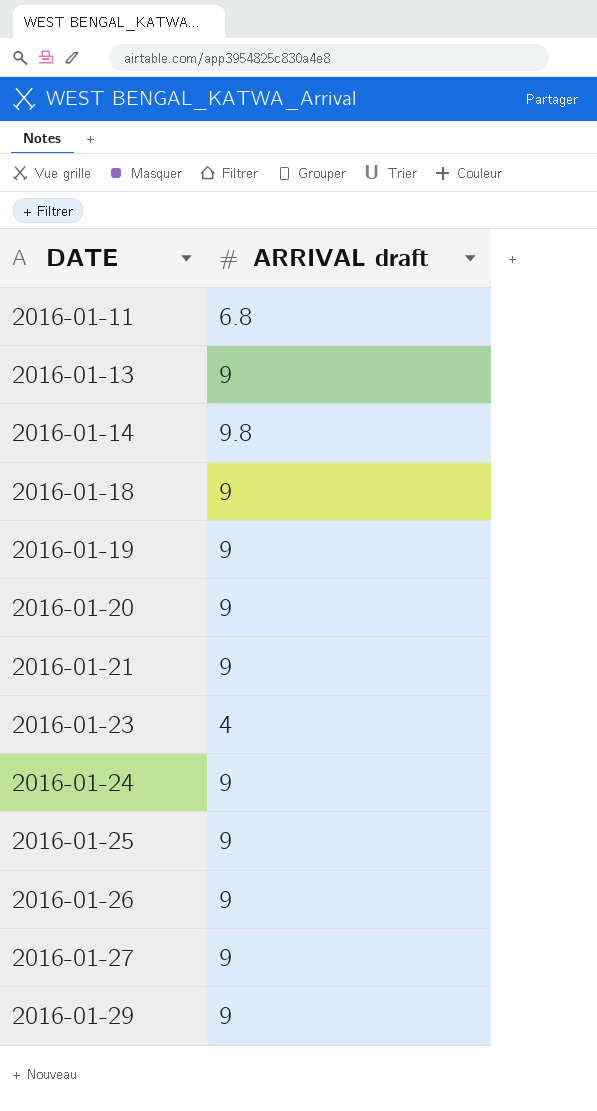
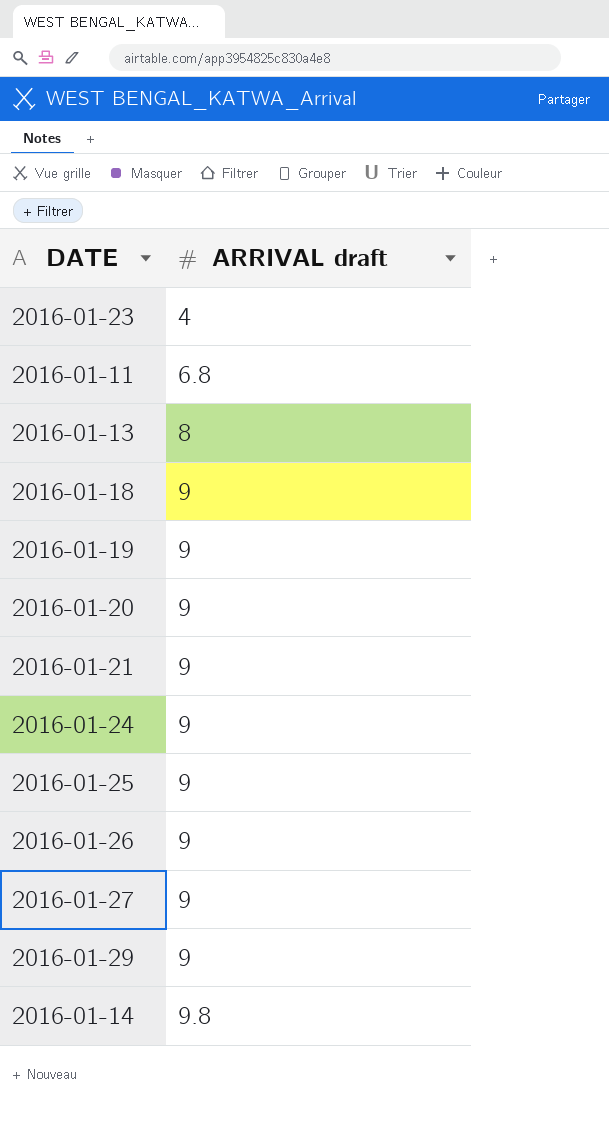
row order: DATE ascending -> ARRIVAL draft ascending
2016-01-13 | ARRIVAL draft: 9 -> 8

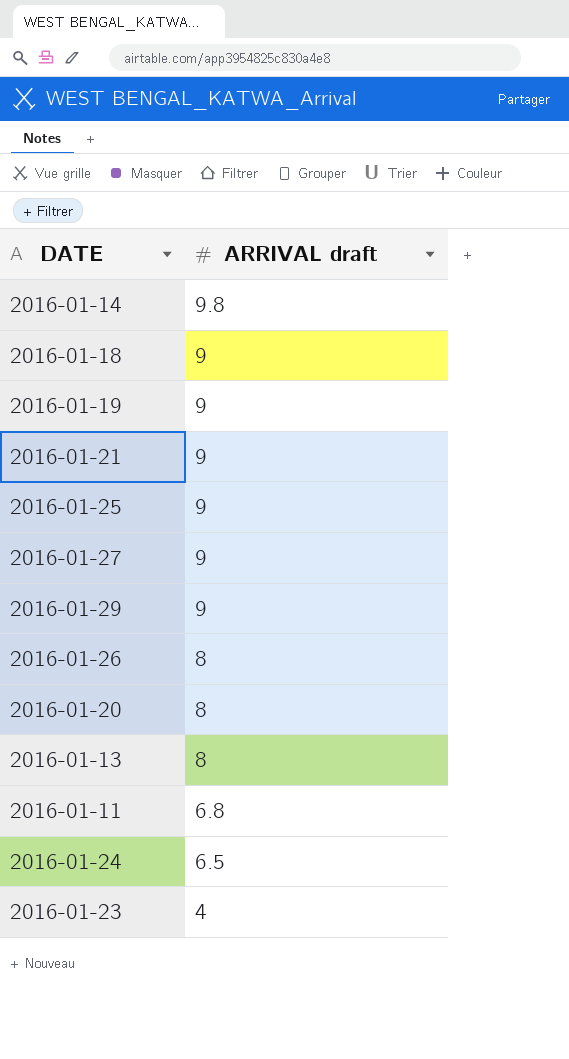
row order: ARRIVAL draft ascending -> ARRIVAL draft descending
2016-01-26 | ARRIVAL draft: 9 -> 8
2016-01-20 | ARRIVAL draft: 9 -> 8
2016-01-24 | ARRIVAL draft: 9 -> 6.5

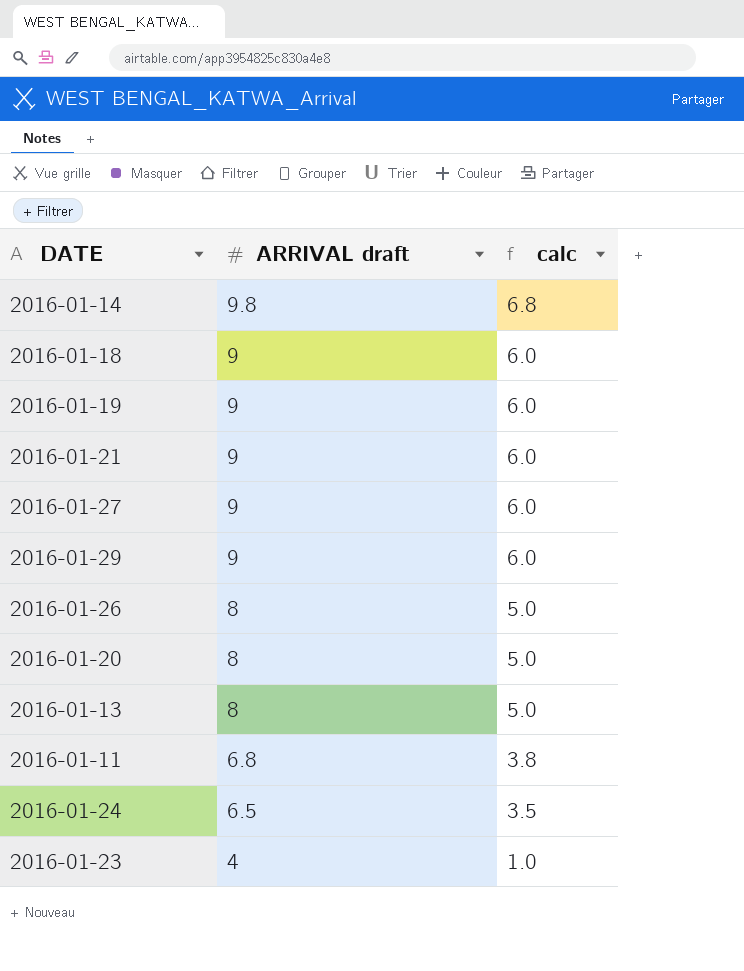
column calc | formula: none -> [ARRIVAL draft] - 3
row 2016-01-25: 9 -> none

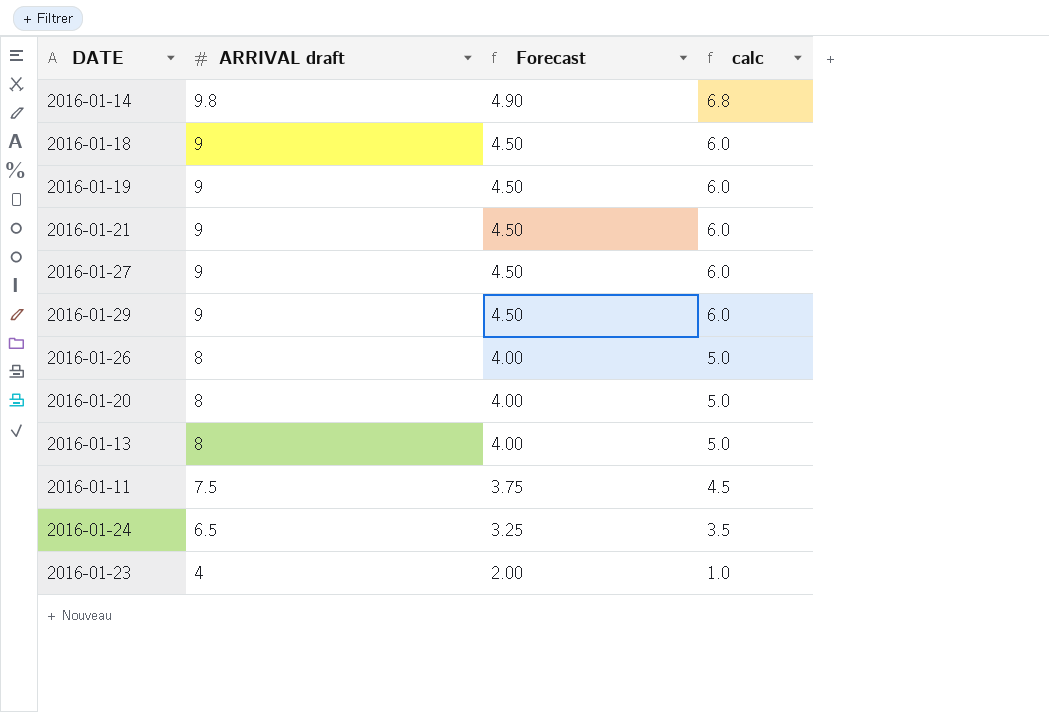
column Forecast | formula: none -> [ARRIVAL draft] * 0.5
2016-01-11 | ARRIVAL draft: 6.8 -> 7.5
2016-01-11 | calc: 3.8 -> 4.5

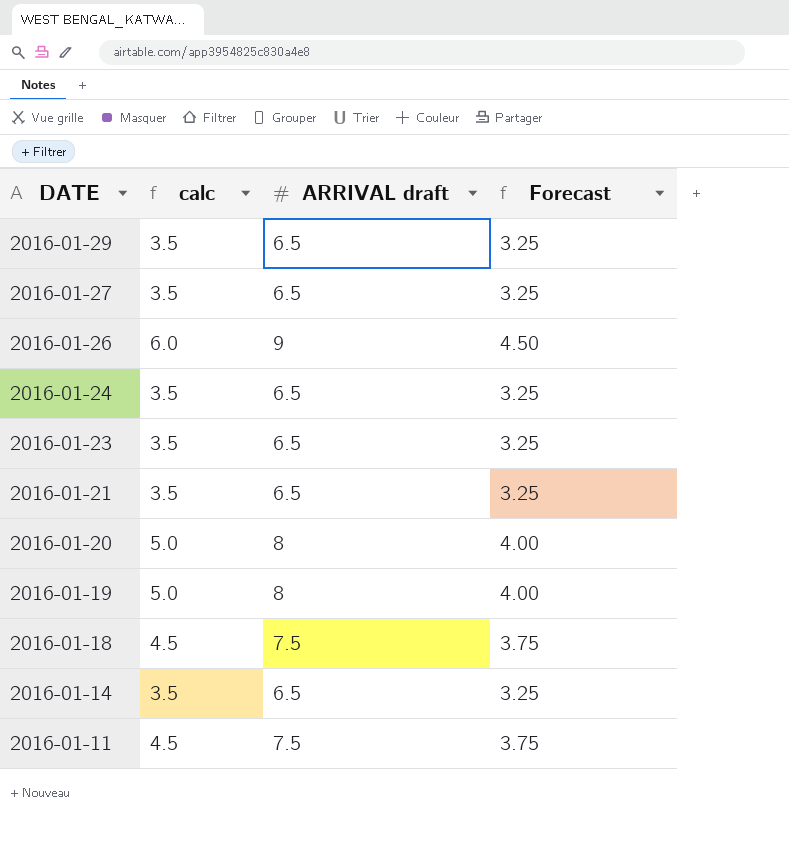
row order: ARRIVAL draft descending -> DATE descending
column calc | position: 4 -> 2
row 2016-01-13: 8 | 4.00 | 5.0 -> none
2016-01-29 | calc: 6.0 -> 3.5
2016-01-29 | ARRIVAL draft: 9 -> 6.5
2016-01-29 | Forecast: 4.50 -> 3.25
2016-01-27 | calc: 6.0 -> 3.5
2016-01-27 | ARRIVAL draft: 9 -> 6.5
2016-01-27 | Forecast: 4.50 -> 3.25
2016-01-26 | calc: 5.0 -> 6.0
2016-01-26 | ARRIVAL draft: 8 -> 9
2016-01-26 | Forecast: 4.00 -> 4.50
2016-01-23 | calc: 1.0 -> 3.5
2016-01-23 | ARRIVAL draft: 4 -> 6.5
2016-01-23 | Forecast: 2.00 -> 3.25
2016-01-21 | calc: 6.0 -> 3.5
2016-01-21 | ARRIVAL draft: 9 -> 6.5
2016-01-21 | Forecast: 4.50 -> 3.25
2016-01-19 | calc: 6.0 -> 5.0
2016-01-19 | ARRIVAL draft: 9 -> 8
2016-01-19 | Forecast: 4.50 -> 4.00
2016-01-18 | calc: 6.0 -> 4.5
2016-01-18 | ARRIVAL draft: 9 -> 7.5
2016-01-18 | Forecast: 4.50 -> 3.75
2016-01-14 | calc: 6.8 -> 3.5
2016-01-14 | ARRIVAL draft: 9.8 -> 6.5
2016-01-14 | Forecast: 4.90 -> 3.25

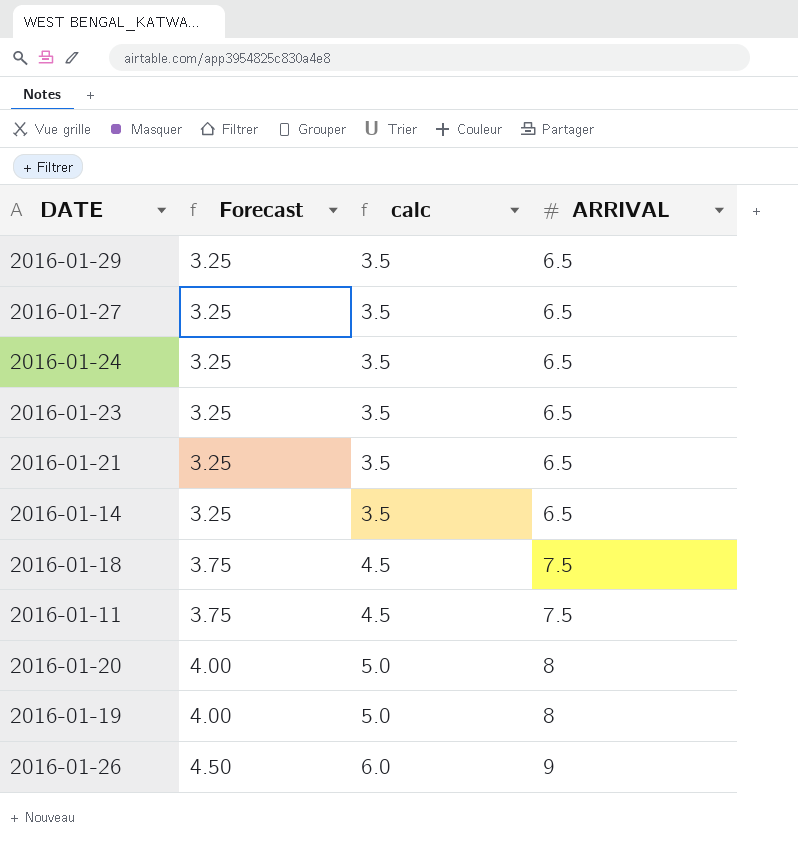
row order: DATE descending -> Forecast ascending
column Forecast | position: 4 -> 2
column name: ARRIVAL draft -> ARRIVAL

